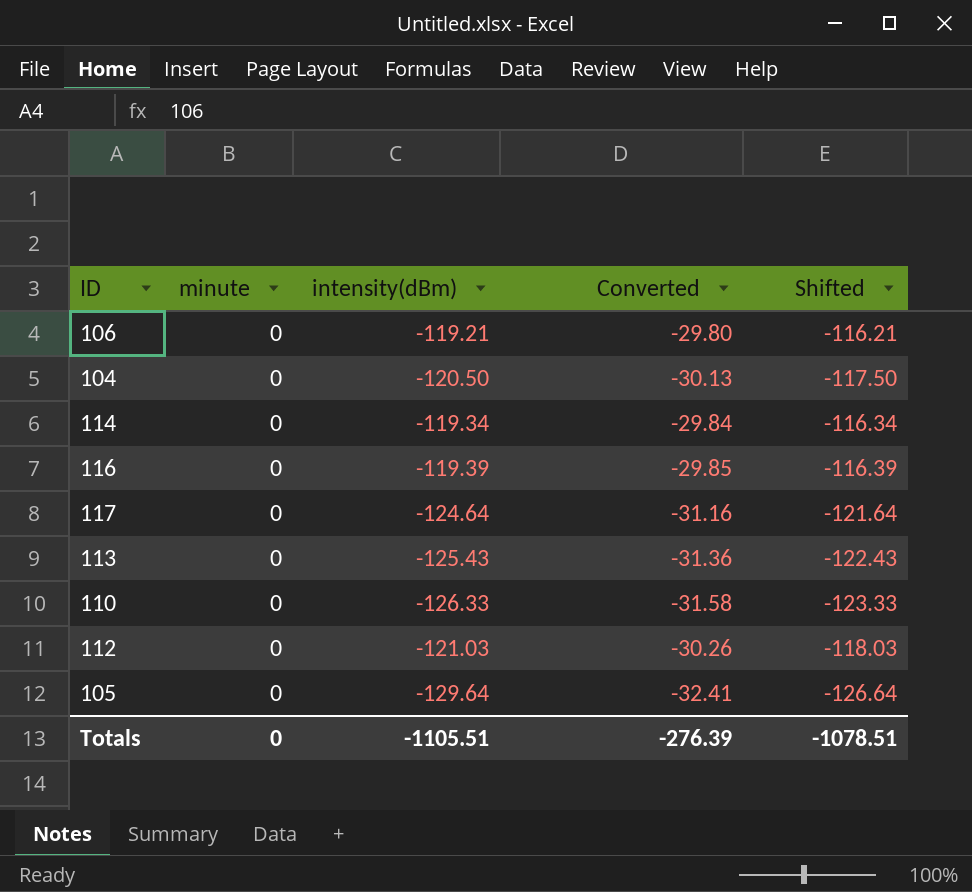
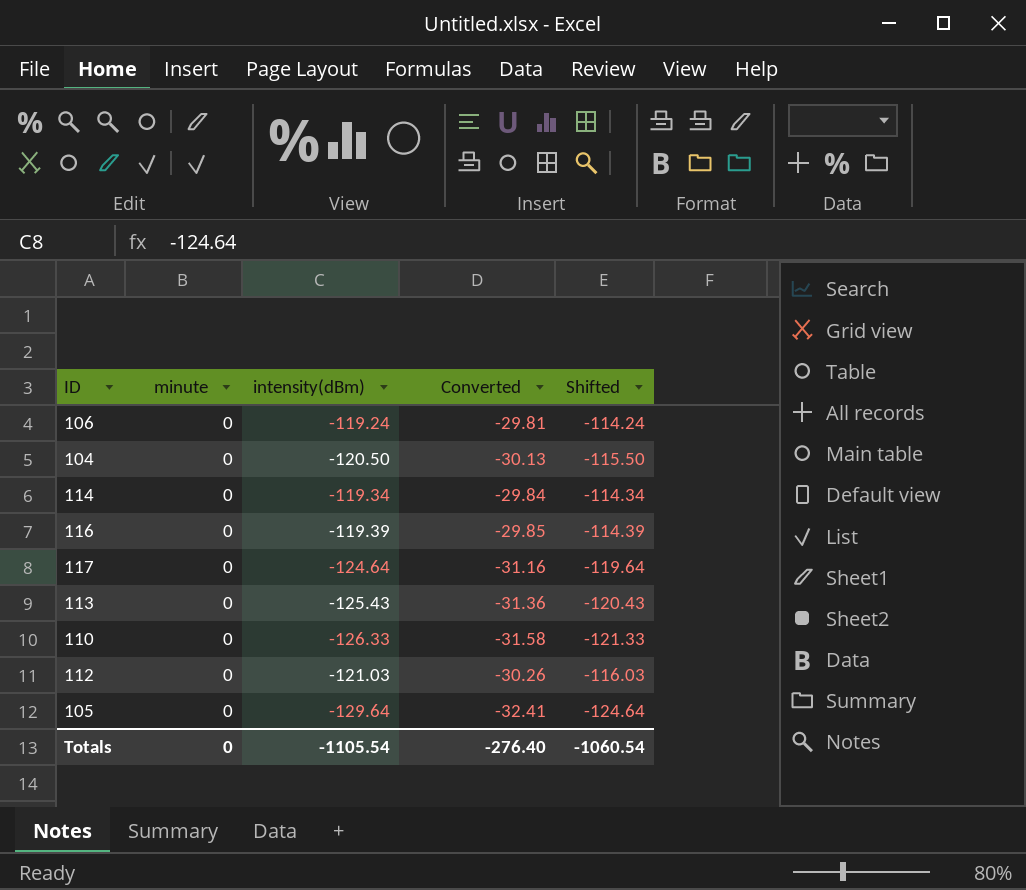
column Shifted | formula: [intensity(dBm)] + 3 -> [intensity(dBm)] + 5
106 | intensity(dBm): -119.21 -> -119.24
106 | Converted: -29.80 -> -29.81
Totals | intensity(dBm): -1105.51 -> -1105.54
Totals | Converted: -276.39 -> -276.40
Totals | Shifted: -1078.51 -> -1060.54

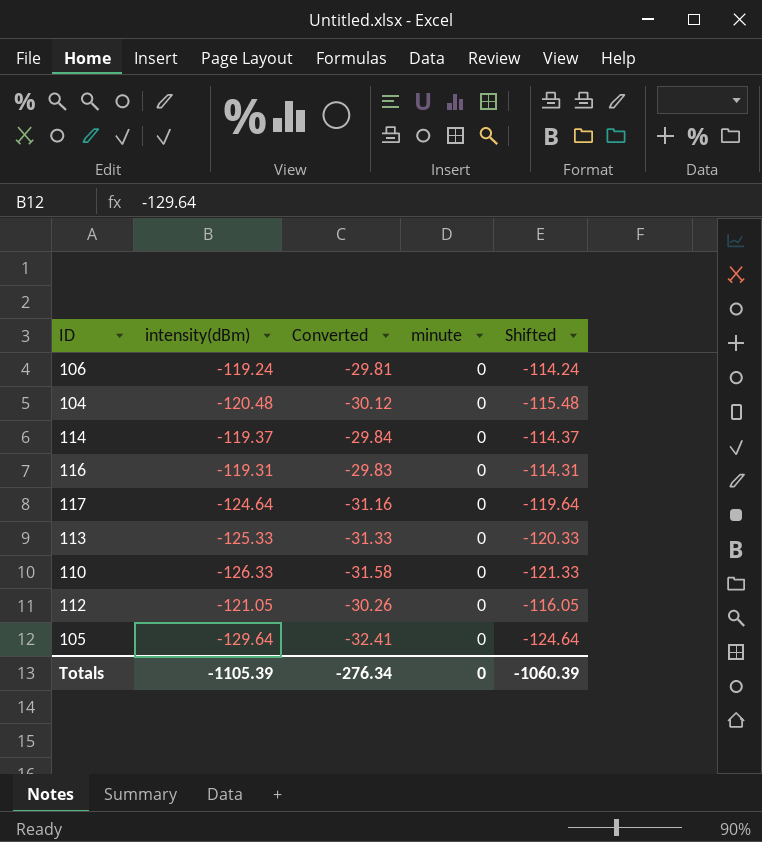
column minute | position: 2 -> 4
104 | intensity(dBm): -120.50 -> -120.48
104 | Converted: -30.13 -> -30.12
104 | Shifted: -115.50 -> -115.48
114 | intensity(dBm): -119.34 -> -119.37
114 | Shifted: -114.34 -> -114.37
116 | intensity(dBm): -119.39 -> -119.31
116 | Converted: -29.85 -> -29.83
116 | Shifted: -114.39 -> -114.31
113 | intensity(dBm): -125.43 -> -125.33
113 | Converted: -31.36 -> -31.33
113 | Shifted: -120.43 -> -120.33
112 | intensity(dBm): -121.03 -> -121.05
112 | Shifted: -116.03 -> -116.05
Totals | intensity(dBm): -1105.54 -> -1105.39
Totals | Converted: -276.40 -> -276.34
Totals | Shifted: -1060.54 -> -1060.39

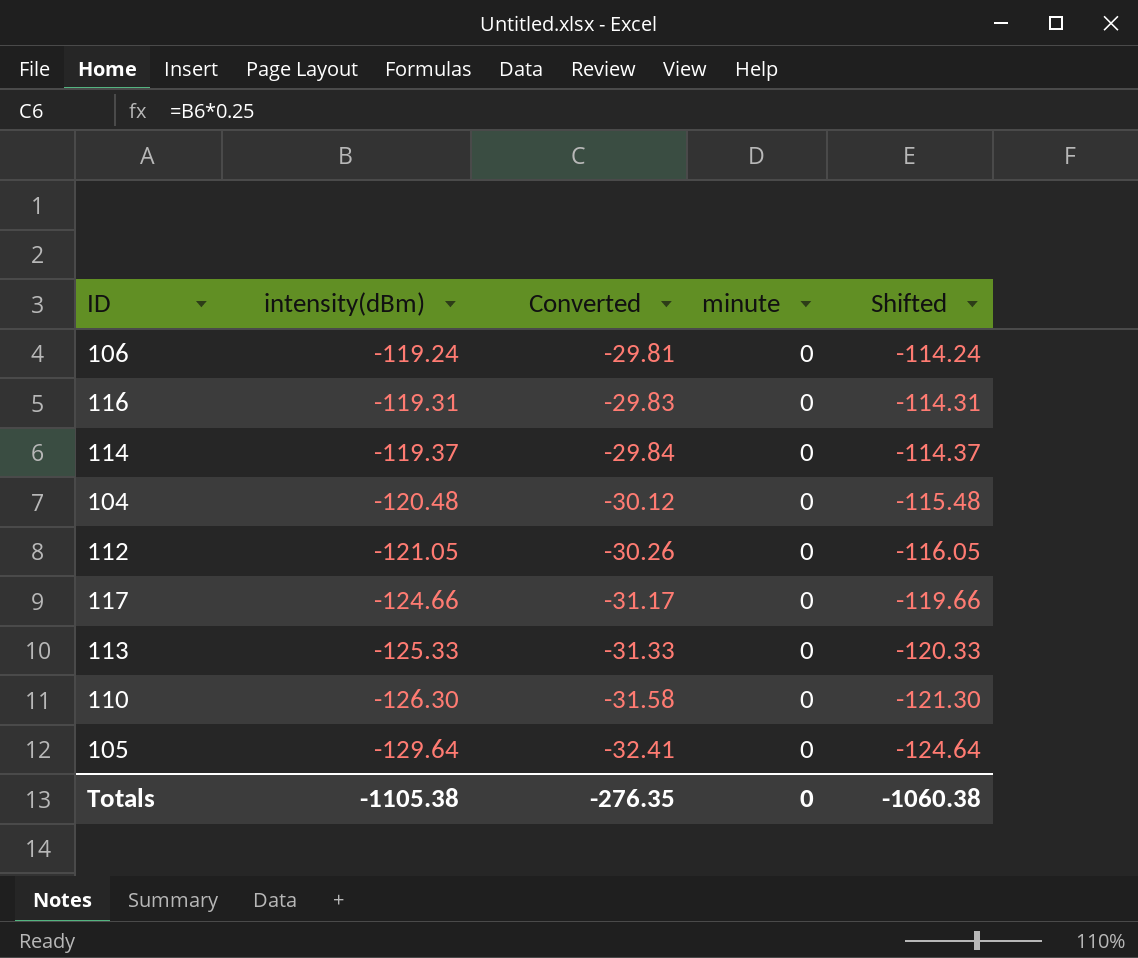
row order: none -> intensity(dBm) descending
117 | intensity(dBm): -124.64 -> -124.66
117 | Converted: -31.16 -> -31.17
117 | Shifted: -119.64 -> -119.66
110 | intensity(dBm): -126.33 -> -126.30
110 | Shifted: -121.33 -> -121.30
Totals | intensity(dBm): -1105.39 -> -1105.38
Totals | Converted: -276.34 -> -276.35
Totals | Shifted: -1060.39 -> -1060.38

